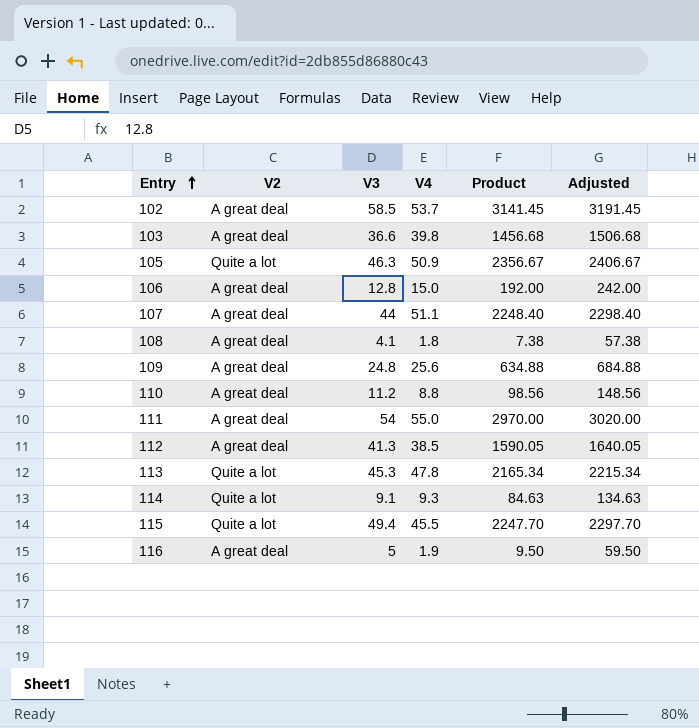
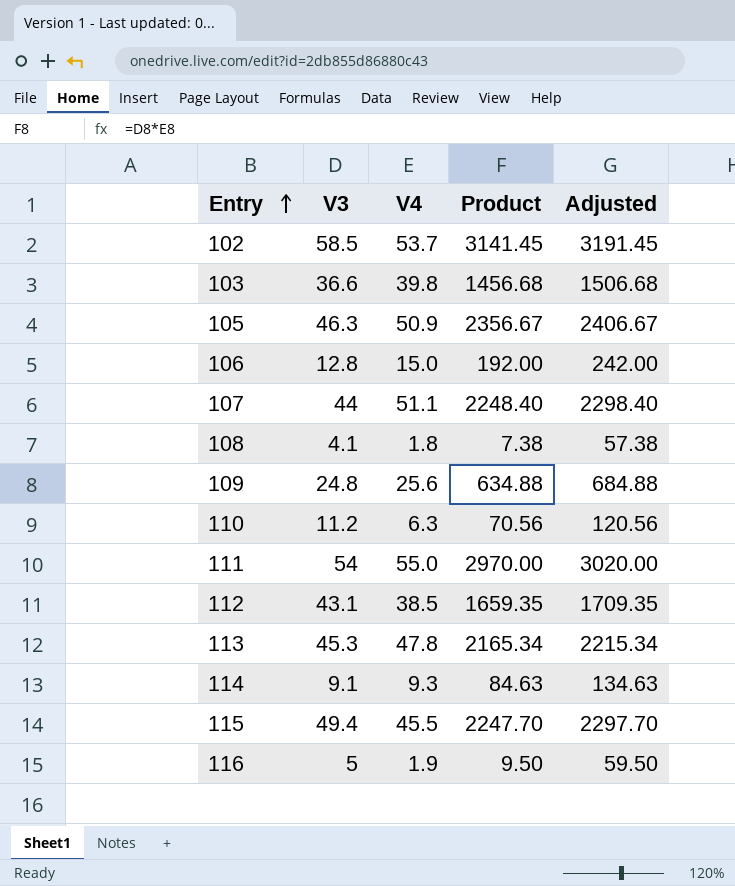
column V2 | position: 2 -> none
110 | V4: 8.8 -> 6.3
110 | Product: 98.56 -> 70.56
110 | Adjusted: 148.56 -> 120.56
112 | V3: 41.3 -> 43.1
112 | Product: 1590.05 -> 1659.35
112 | Adjusted: 1640.05 -> 1709.35

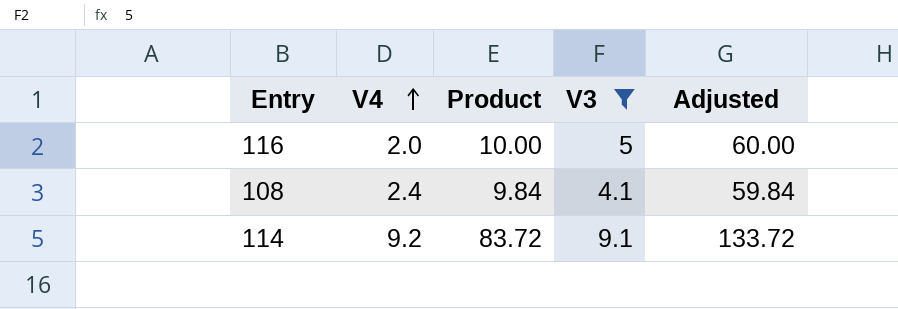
filter: none -> V3 <= 9.1
row order: Entry ascending -> V4 ascending
column V3 | position: 2 -> 4
116 | V4: 1.9 -> 2.0
116 | Product: 9.50 -> 10.00
116 | Adjusted: 59.50 -> 60.00
108 | V4: 1.8 -> 2.4
108 | Product: 7.38 -> 9.84
108 | Adjusted: 57.38 -> 59.84
114 | V4: 9.3 -> 9.2
114 | Product: 84.63 -> 83.72
114 | Adjusted: 134.63 -> 133.72

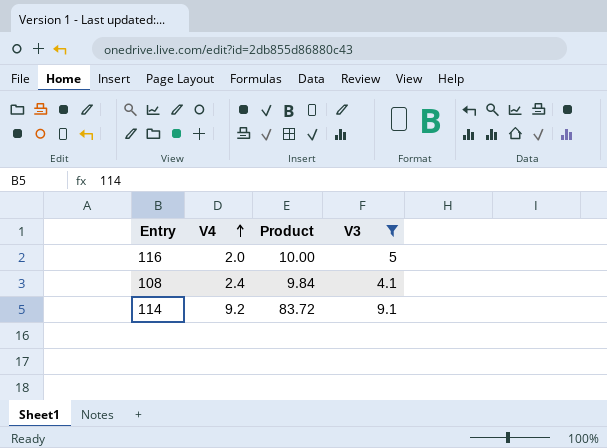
column Adjusted | formula: [Product] + 50 -> none

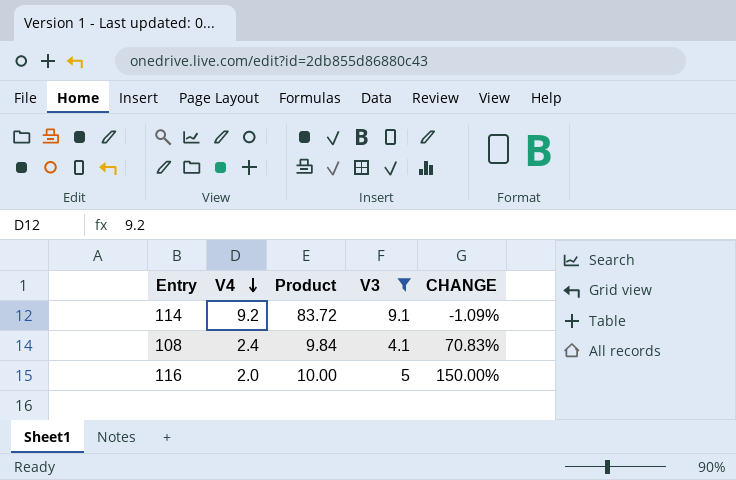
row order: V4 ascending -> V4 descending
column CHANGE | formula: none -> ([V3] - [V4]) / [V4]

